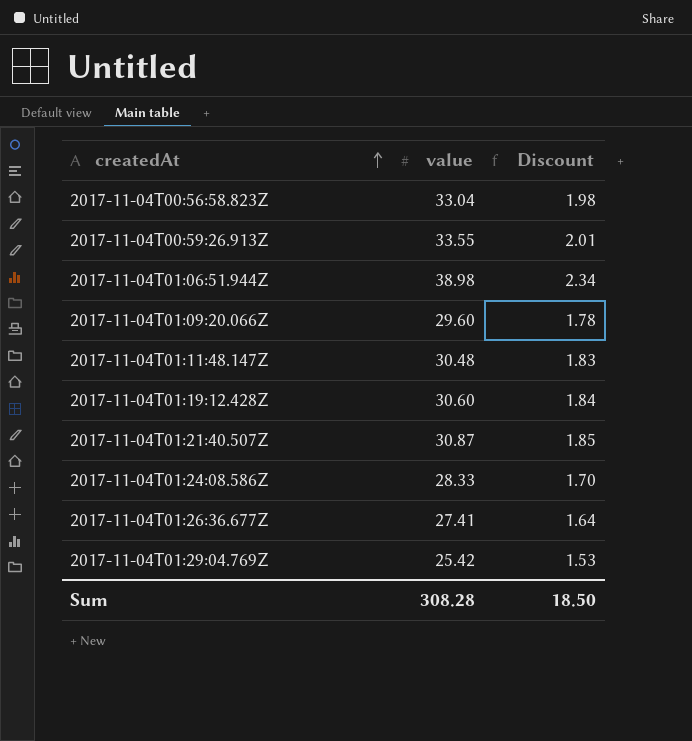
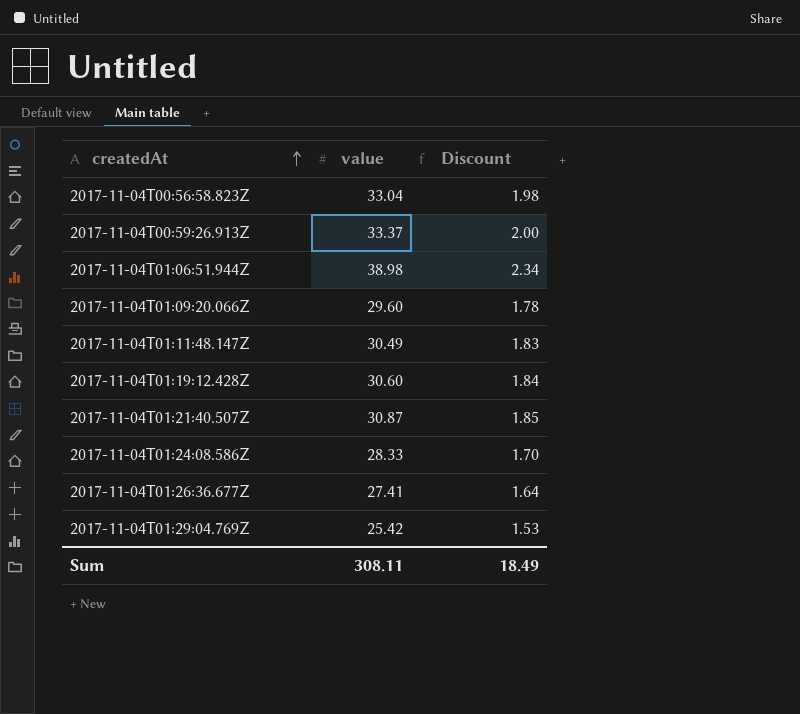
2017-11-04T00:59:26.913Z | value: 33.55 -> 33.37
2017-11-04T00:59:26.913Z | Discount: 2.01 -> 2.00
2017-11-04T01:11:48.147Z | value: 30.48 -> 30.49
Sum | value: 308.28 -> 308.11
Sum | Discount: 18.50 -> 18.49

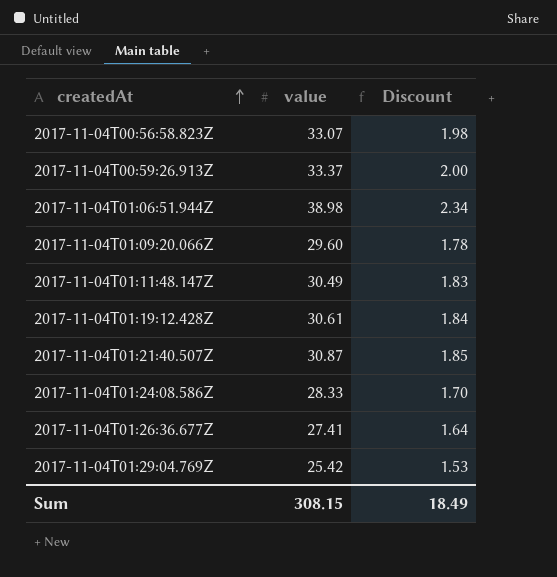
2017-11-04T00:56:58.823Z | value: 33.04 -> 33.07
2017-11-04T01:19:12.428Z | value: 30.60 -> 30.61
Sum | value: 308.11 -> 308.15

